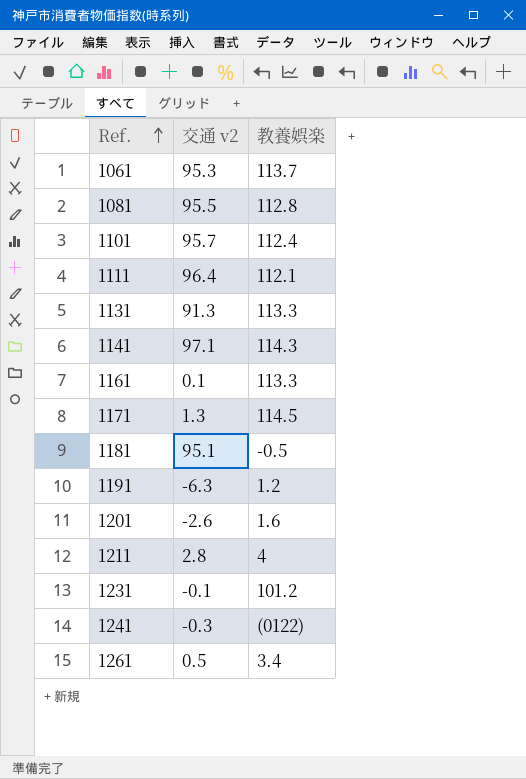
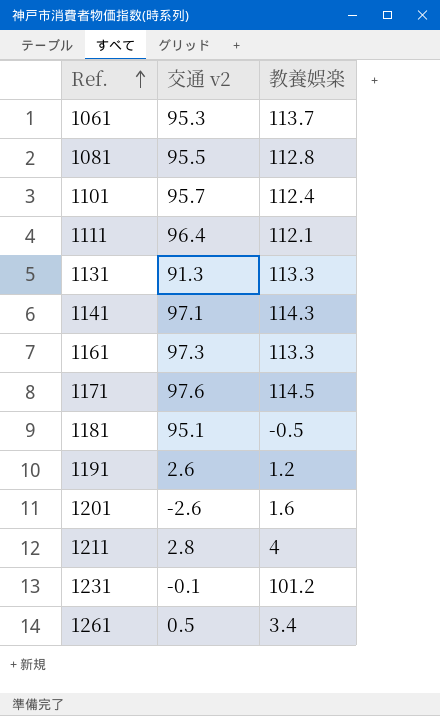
row 1241: -0.3 | (0122) -> none
1161 | 交通 v2: 0.1 -> 97.3
1171 | 交通 v2: 1.3 -> 97.6
1191 | 交通 v2: -6.3 -> 2.6

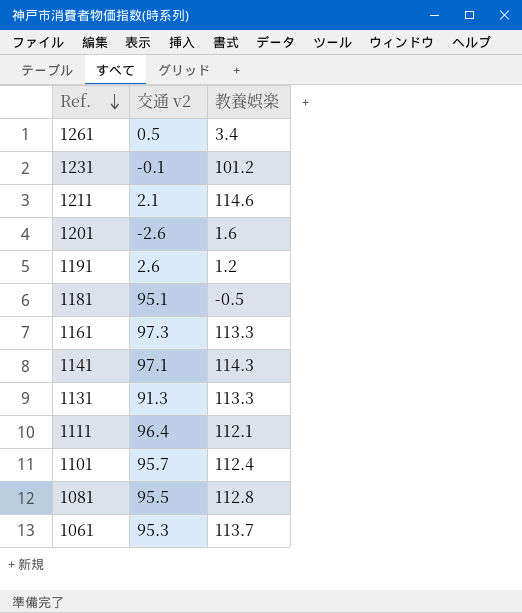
row order: Ref. ascending -> Ref. descending
row 1171: 97.6 | 114.5 -> none
1211 | 交通 v2: 2.8 -> 2.1
1211 | 教養娯楽: 4 -> 114.6

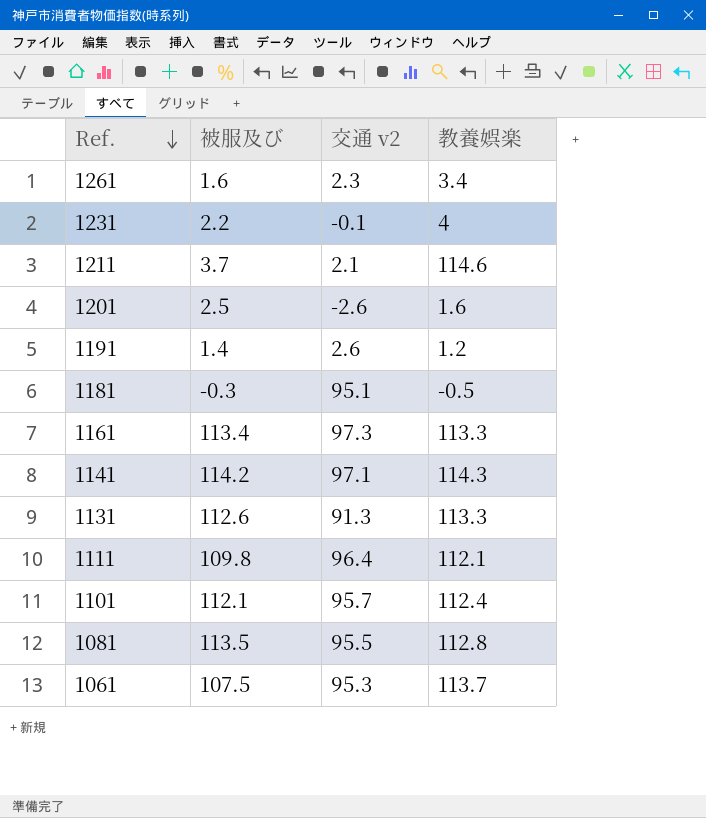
column 被服及び | position: none -> 2
1261 | 交通 v2: 0.5 -> 2.3
1231 | 教養娯楽: 101.2 -> 4

